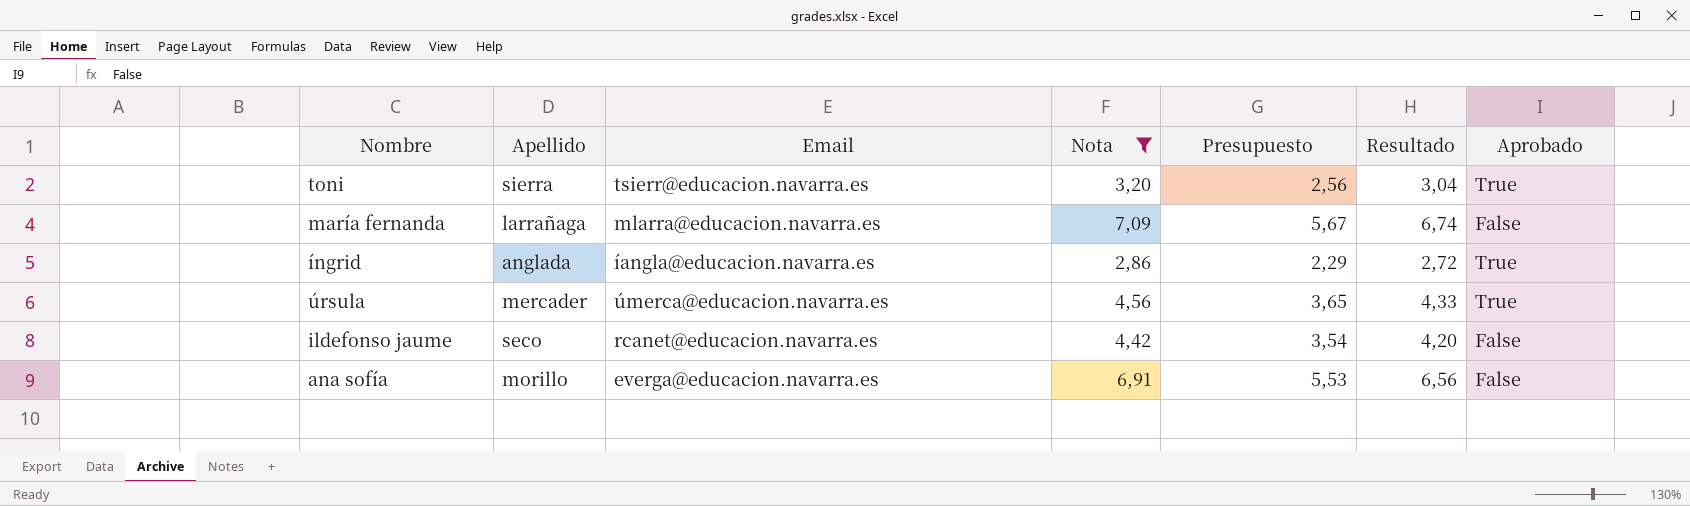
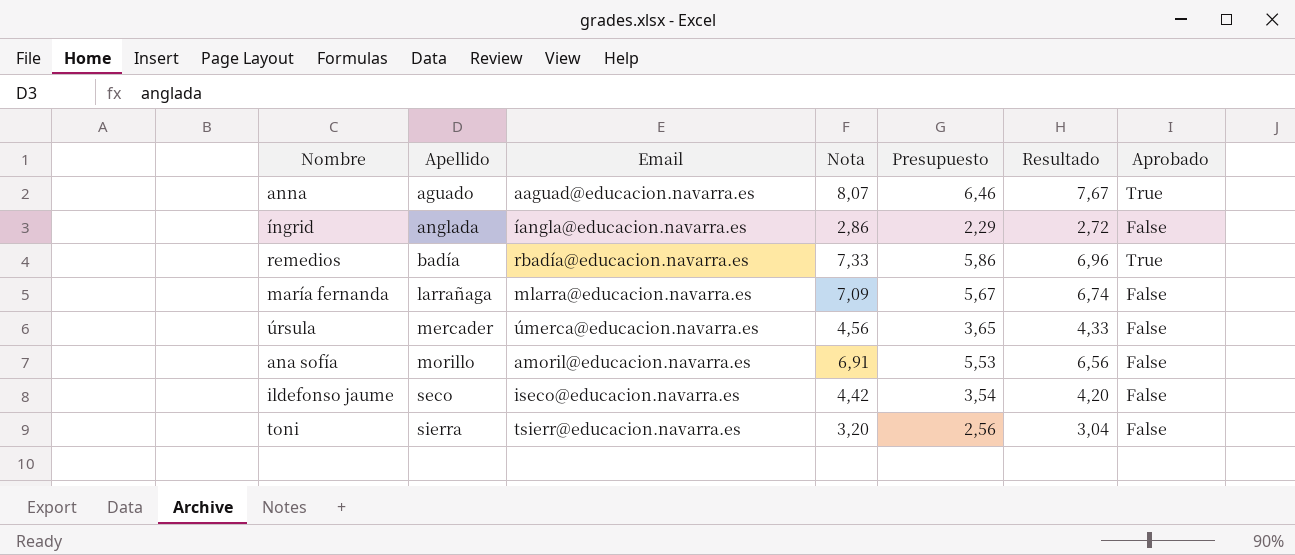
filter: Nota <= 7,09 -> none
row order: none -> Apellido ascending
íngrid | Aprobado: True -> False
úrsula | Aprobado: True -> False
ana sofía | Email: everga@educacion.navarra.es -> amoril@educacion.navarra.es
ildefonso jaume | Email: rcanet@educacion.navarra.es -> iseco@educacion.navarra.es
toni | Aprobado: True -> False

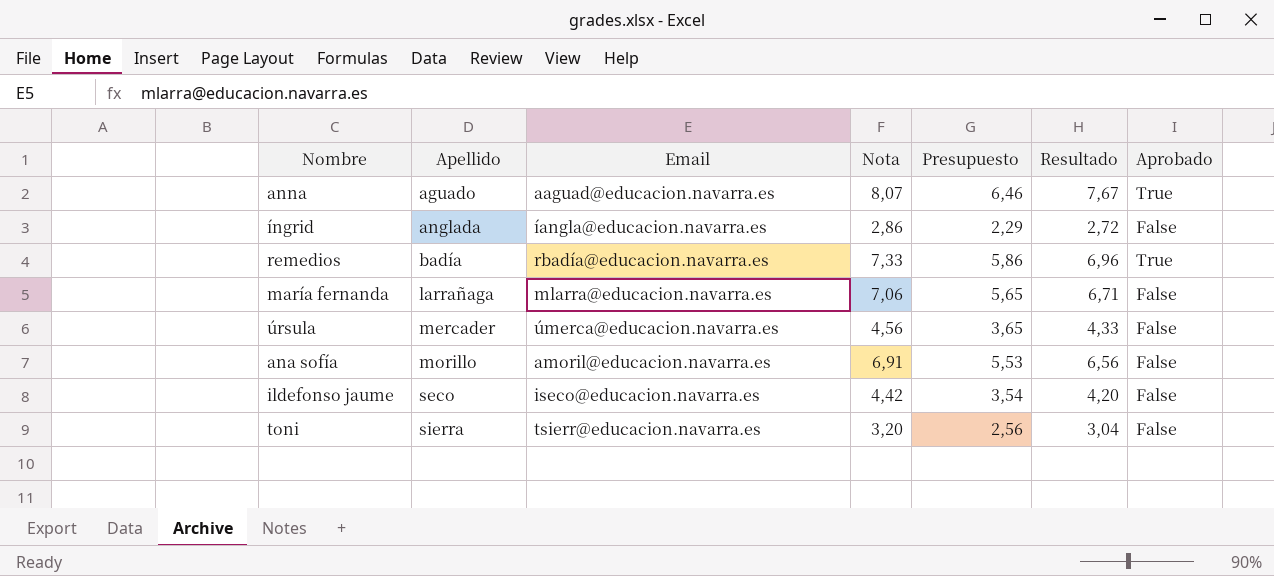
maría fernanda | Nota: 7,09 -> 7,06
maría fernanda | Presupuesto: 5,67 -> 5,65
maría fernanda | Resultado: 6,74 -> 6,71

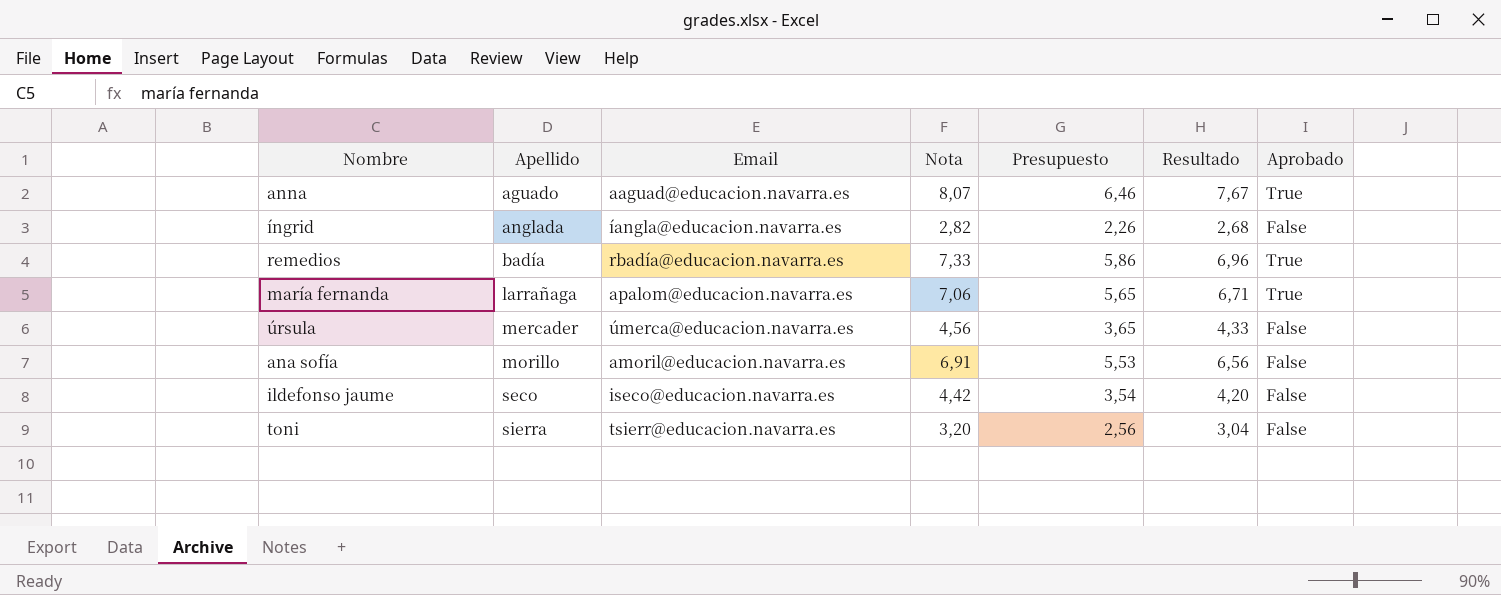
íngrid | Nota: 2,86 -> 2,82
íngrid | Presupuesto: 2,29 -> 2,26
íngrid | Resultado: 2,72 -> 2,68
maría fernanda | Email: mlarra@educacion.navarra.es -> apalom@educacion.navarra.es
maría fernanda | Aprobado: False -> True

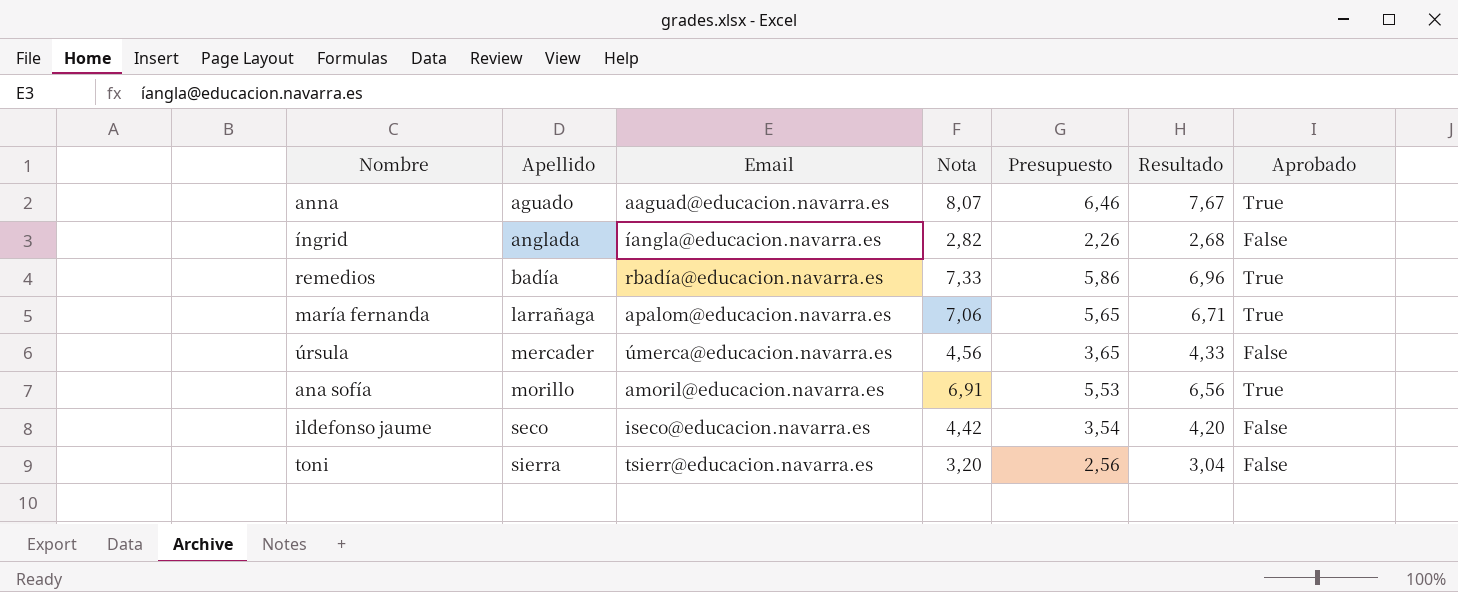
ana sofía | Aprobado: False -> True

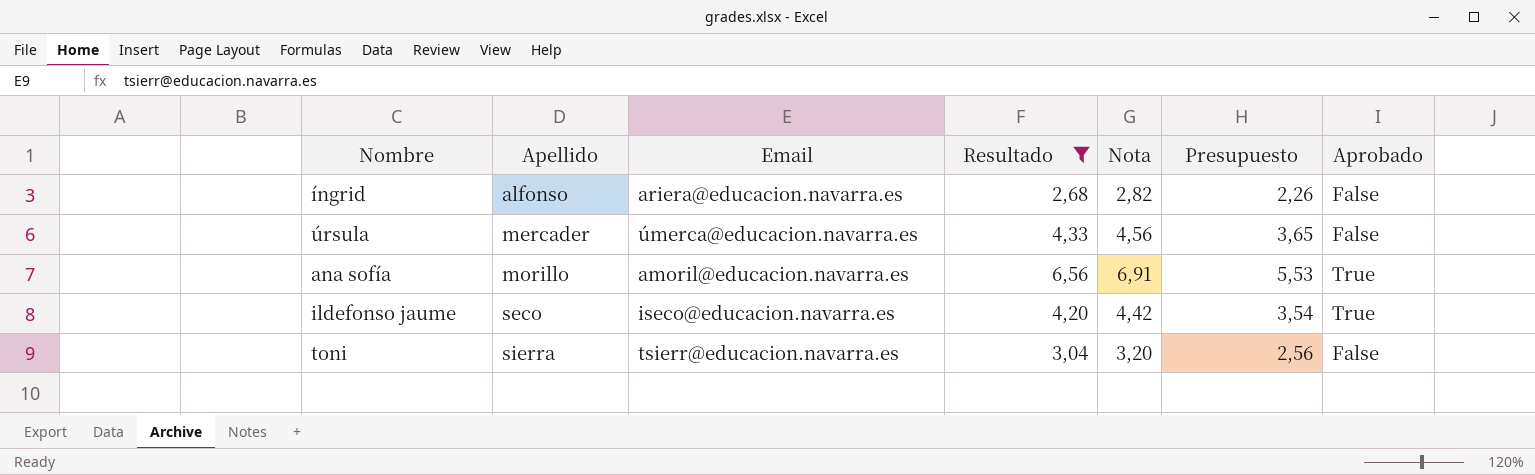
filter: none -> Resultado <= 6,56
column Resultado | position: 6 -> 4
íngrid | Apellido: anglada -> alfonso
íngrid | Email: íangla@educacion.navarra.es -> ariera@educacion.navarra.es
ildefonso jaume | Aprobado: False -> True

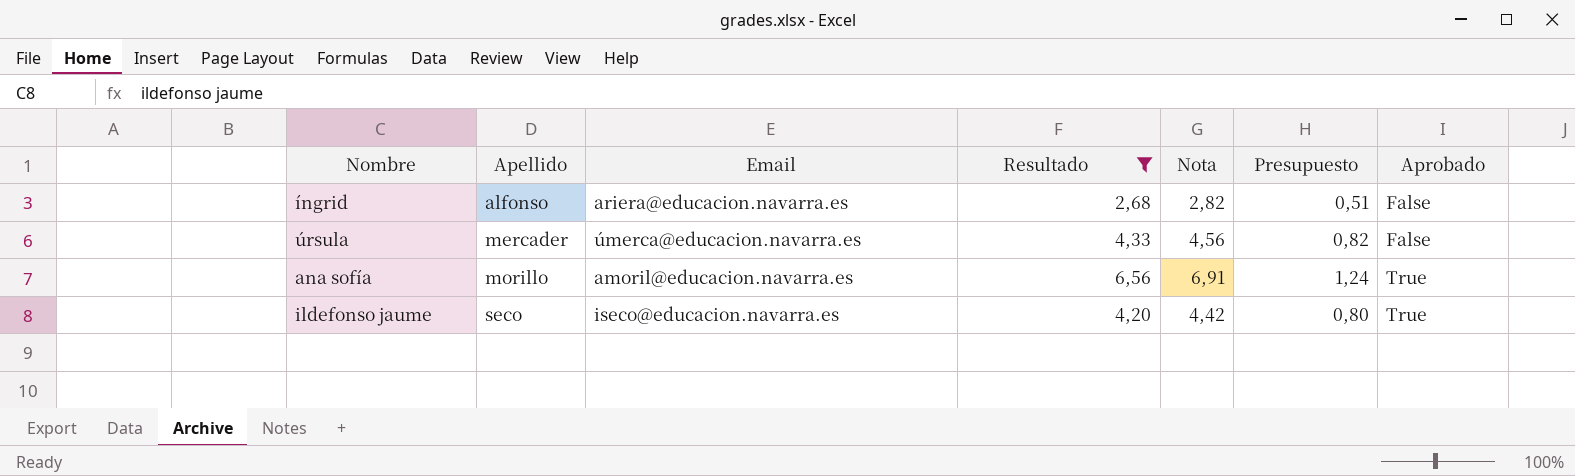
column Presupuesto | formula: [Nota] * 0,8 -> [Nota] * 0,18
row toni: sierra | tsierr@educacion.navarra.es | 3,04 | 3,20 | 2,56 | False -> none

